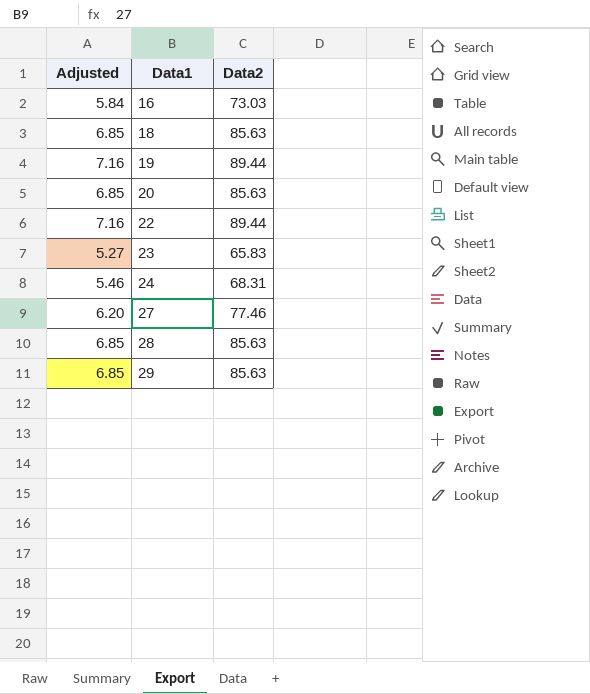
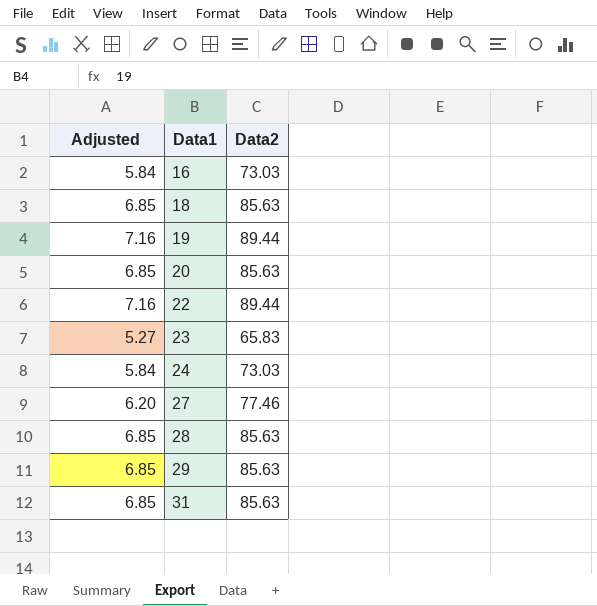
24 | Adjusted: 5.46 -> 5.84
24 | Data2: 68.31 -> 73.03
row 31: none -> 6.85 | 85.63

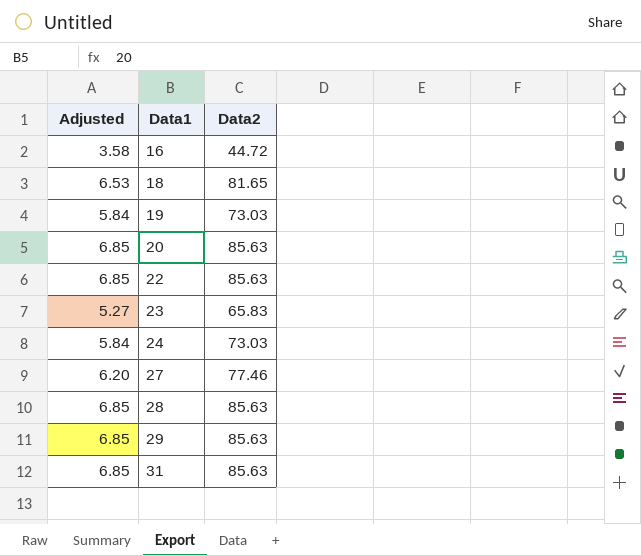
16 | Adjusted: 5.84 -> 3.58
16 | Data2: 73.03 -> 44.72
18 | Adjusted: 6.85 -> 6.53
18 | Data2: 85.63 -> 81.65
19 | Adjusted: 7.16 -> 5.84
19 | Data2: 89.44 -> 73.03
22 | Adjusted: 7.16 -> 6.85
22 | Data2: 89.44 -> 85.63

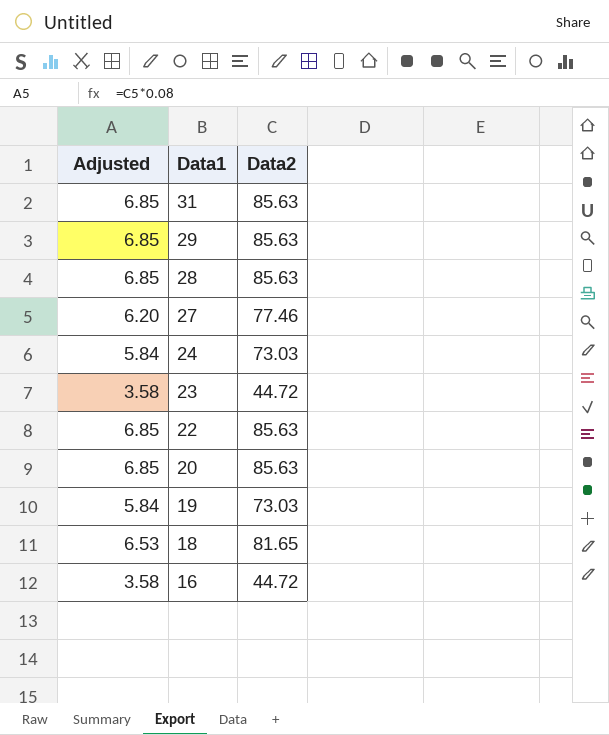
row order: Data1 ascending -> Data1 descending
23 | Adjusted: 5.27 -> 3.58
23 | Data2: 65.83 -> 44.72

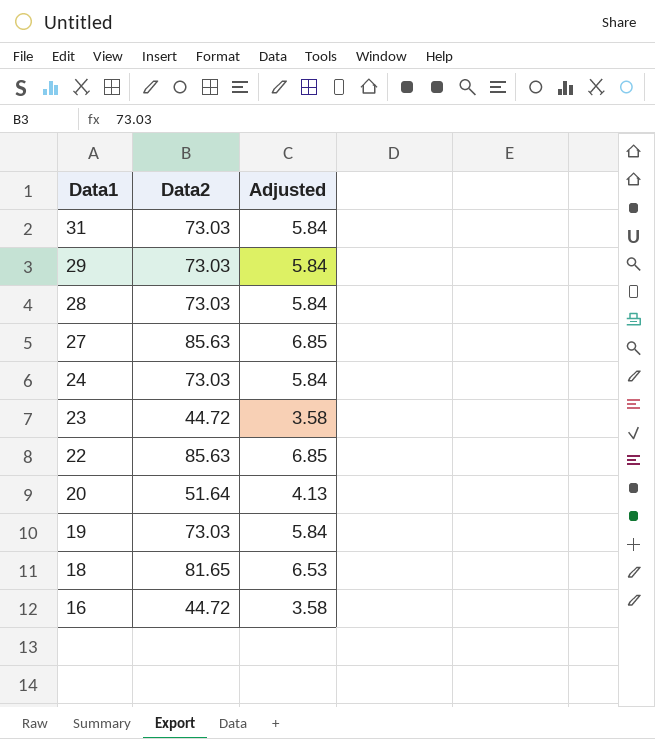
column Adjusted | position: 1 -> 3
31 | Data2: 85.63 -> 73.03
31 | Adjusted: 6.85 -> 5.84
29 | Data2: 85.63 -> 73.03
29 | Adjusted: 6.85 -> 5.84
28 | Data2: 85.63 -> 73.03
28 | Adjusted: 6.85 -> 5.84
27 | Data2: 77.46 -> 85.63
27 | Adjusted: 6.20 -> 6.85
20 | Data2: 85.63 -> 51.64
20 | Adjusted: 6.85 -> 4.13

